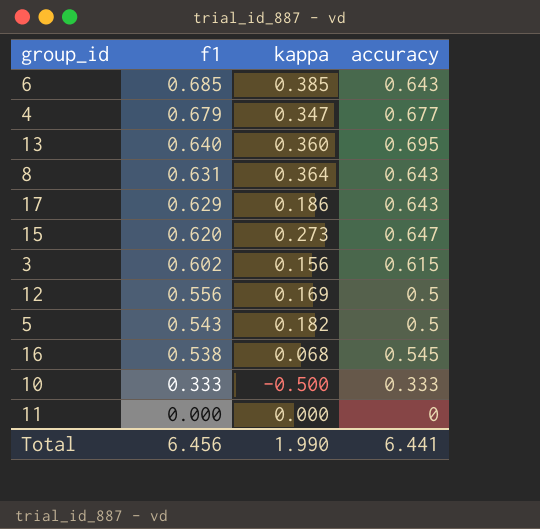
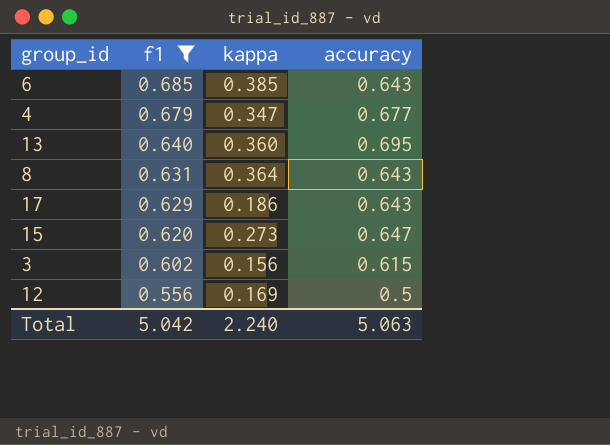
filter: none -> f1 >= 0.556
Total | f1: 6.456 -> 5.042
Total | kappa: 1.990 -> 2.240
Total | accuracy: 6.441 -> 5.063

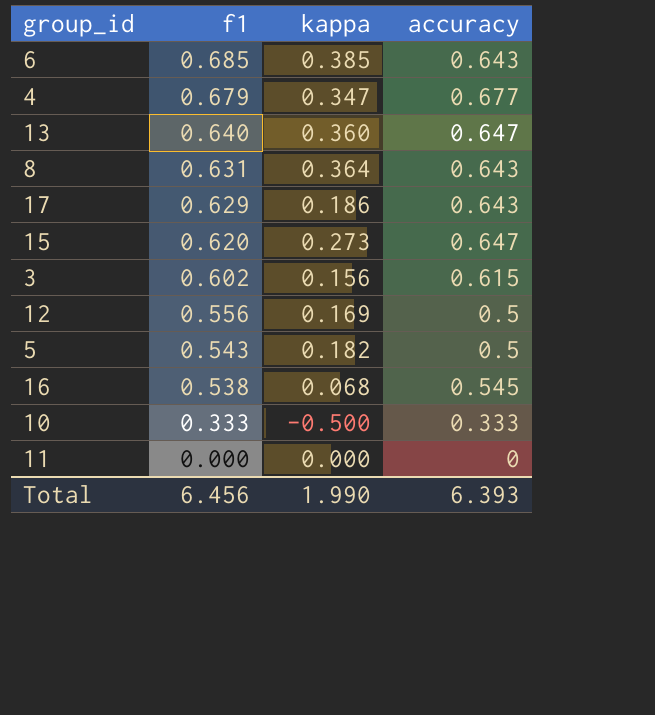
filter: f1 >= 0.556 -> none
13 | accuracy: 0.695 -> 0.647
Total | f1: 5.042 -> 6.456
Total | kappa: 2.240 -> 1.990
Total | accuracy: 5.063 -> 6.393

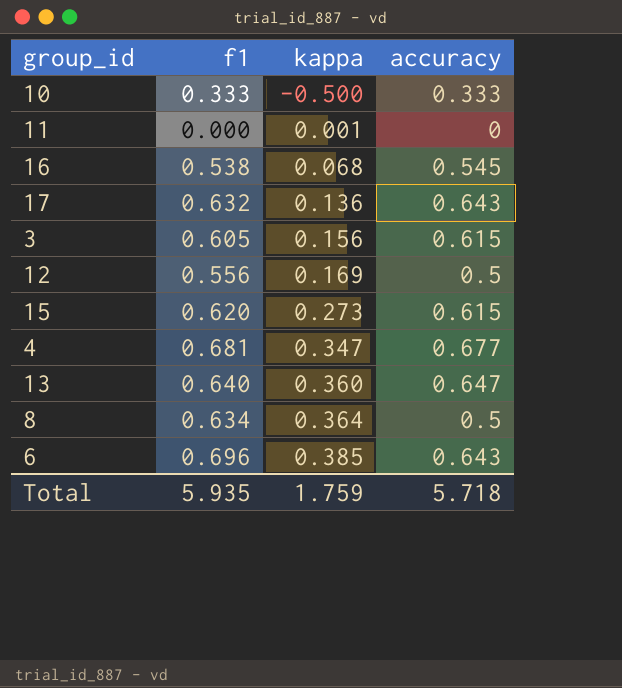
row order: f1 descending -> kappa ascending
row 5: 0.543 | 0.182 | 0.5 -> none
11 | kappa: 0.000 -> 0.001
17 | f1: 0.629 -> 0.632
17 | kappa: 0.186 -> 0.136
3 | f1: 0.602 -> 0.605
15 | accuracy: 0.647 -> 0.615
4 | f1: 0.679 -> 0.681
8 | f1: 0.631 -> 0.634
8 | accuracy: 0.643 -> 0.5
6 | f1: 0.685 -> 0.696
Total | f1: 6.456 -> 5.935
Total | kappa: 1.990 -> 1.759
Total | accuracy: 6.393 -> 5.718

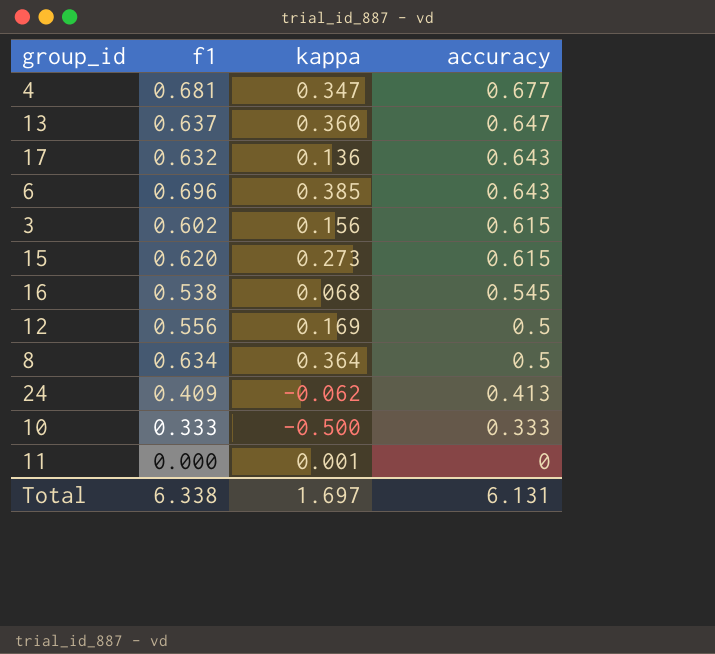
row order: kappa ascending -> accuracy descending
13 | f1: 0.640 -> 0.637
3 | f1: 0.605 -> 0.602
row 24: none -> 0.409 | -0.062 | 0.413
Total | f1: 5.935 -> 6.338
Total | kappa: 1.759 -> 1.697
Total | accuracy: 5.718 -> 6.131

